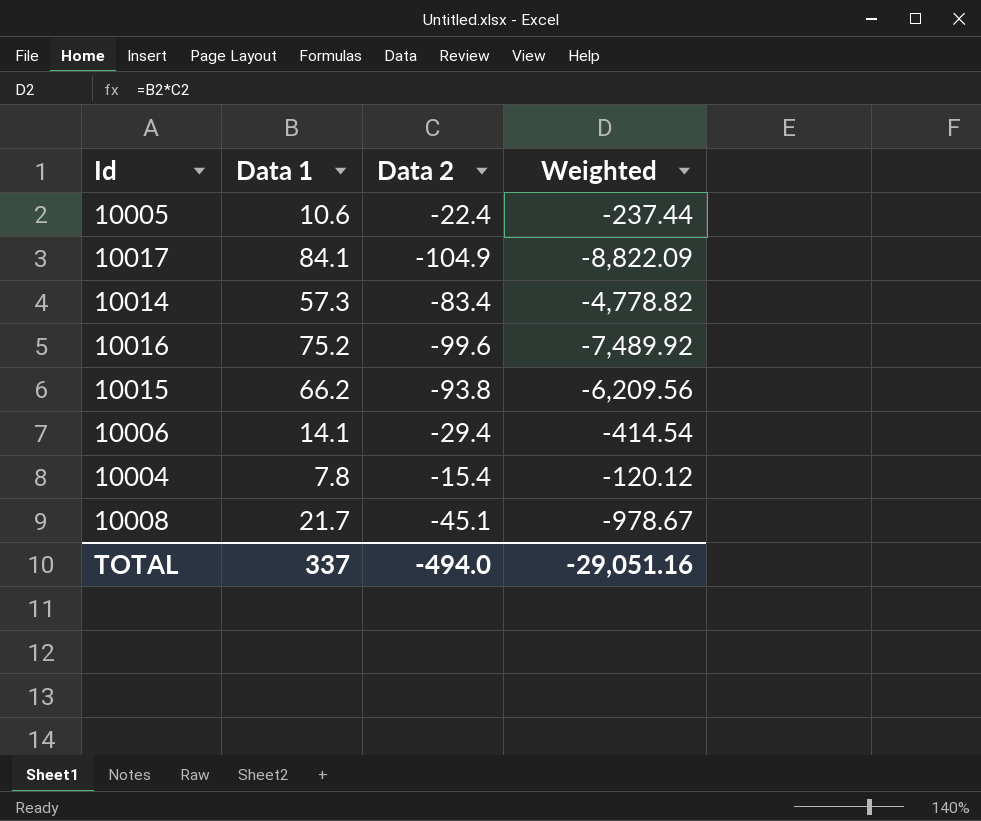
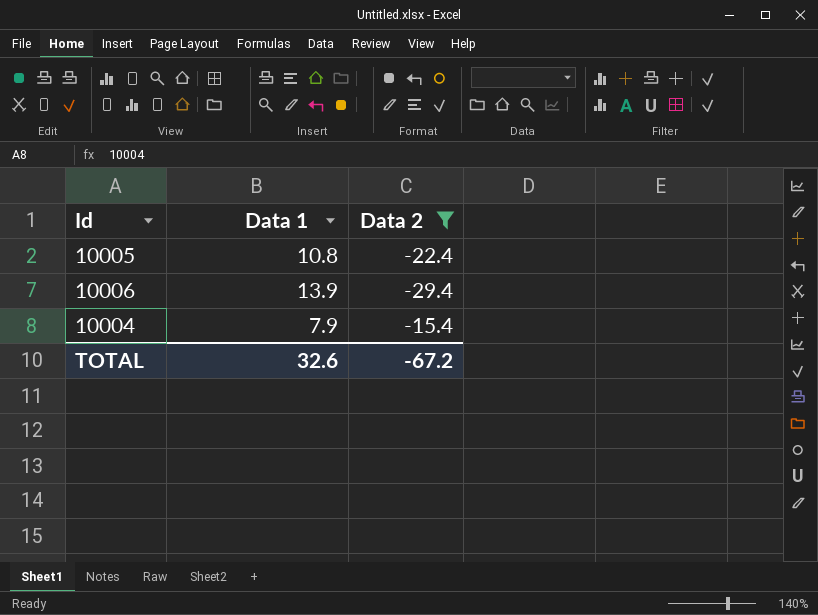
filter: none -> Data 2 >= -29.4
column Weighted | formula: [Data 1] * [Data 2] -> none
10005 | Data 1: 10.6 -> 10.8
10006 | Data 1: 14.1 -> 13.9
10004 | Data 1: 7.8 -> 7.9
TOTAL | Data 1: 337 -> 32.6
TOTAL | Data 2: -494.0 -> -67.2

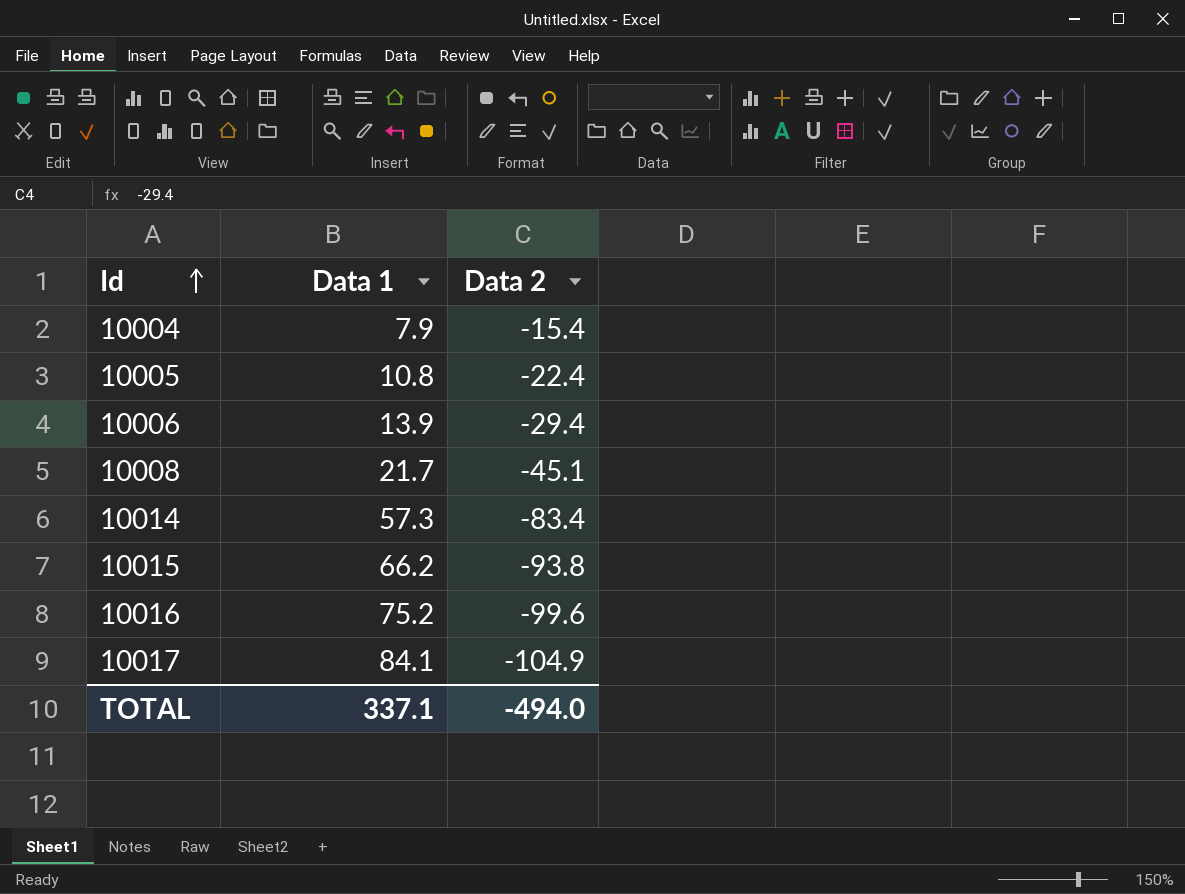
filter: Data 2 >= -29.4 -> none
row order: none -> Id ascending
TOTAL | Data 1: 32.6 -> 337.1
TOTAL | Data 2: -67.2 -> -494.0

